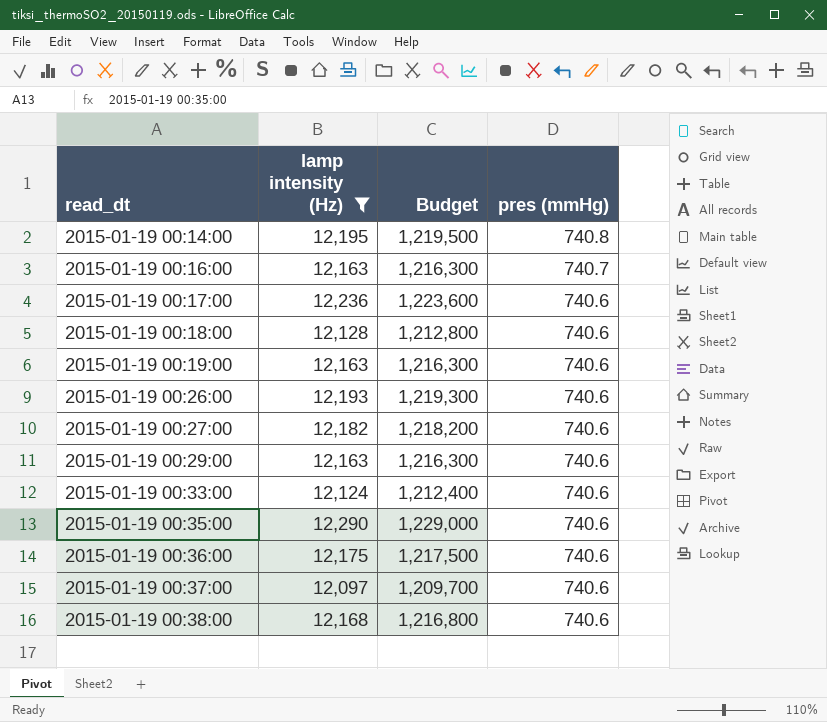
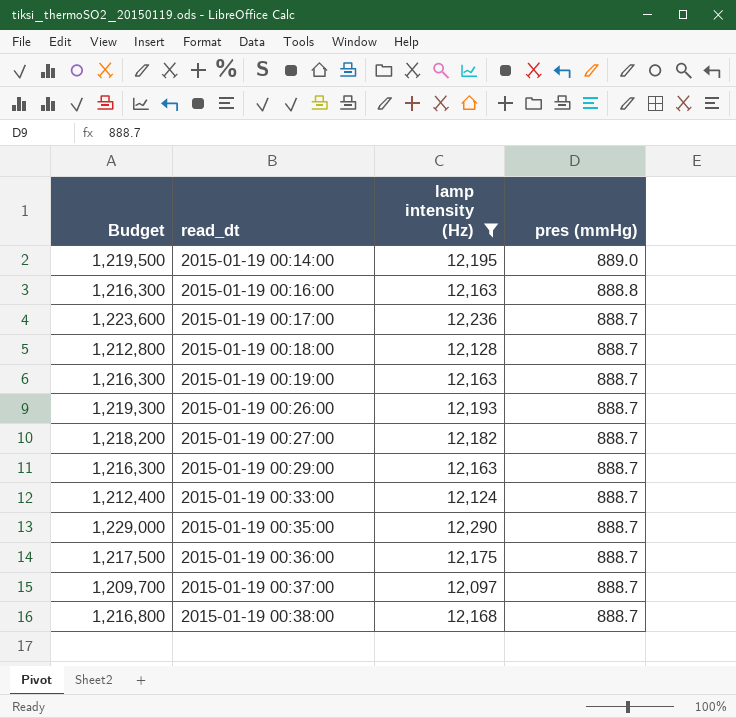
column Budget | position: 3 -> 1
2015-01-19 00:14:00 | pres (mmHg): 740.8 -> 889.0
2015-01-19 00:16:00 | pres (mmHg): 740.7 -> 888.8
2015-01-19 00:17:00 | pres (mmHg): 740.6 -> 888.7
2015-01-19 00:18:00 | pres (mmHg): 740.6 -> 888.7
2015-01-19 00:19:00 | pres (mmHg): 740.6 -> 888.7
2015-01-19 00:26:00 | pres (mmHg): 740.6 -> 888.7
2015-01-19 00:27:00 | pres (mmHg): 740.6 -> 888.7
2015-01-19 00:29:00 | pres (mmHg): 740.6 -> 888.7
2015-01-19 00:33:00 | pres (mmHg): 740.6 -> 888.7
2015-01-19 00:35:00 | pres (mmHg): 740.6 -> 888.7
2015-01-19 00:36:00 | pres (mmHg): 740.6 -> 888.7
2015-01-19 00:37:00 | pres (mmHg): 740.6 -> 888.7
2015-01-19 00:38:00 | pres (mmHg): 740.6 -> 888.7

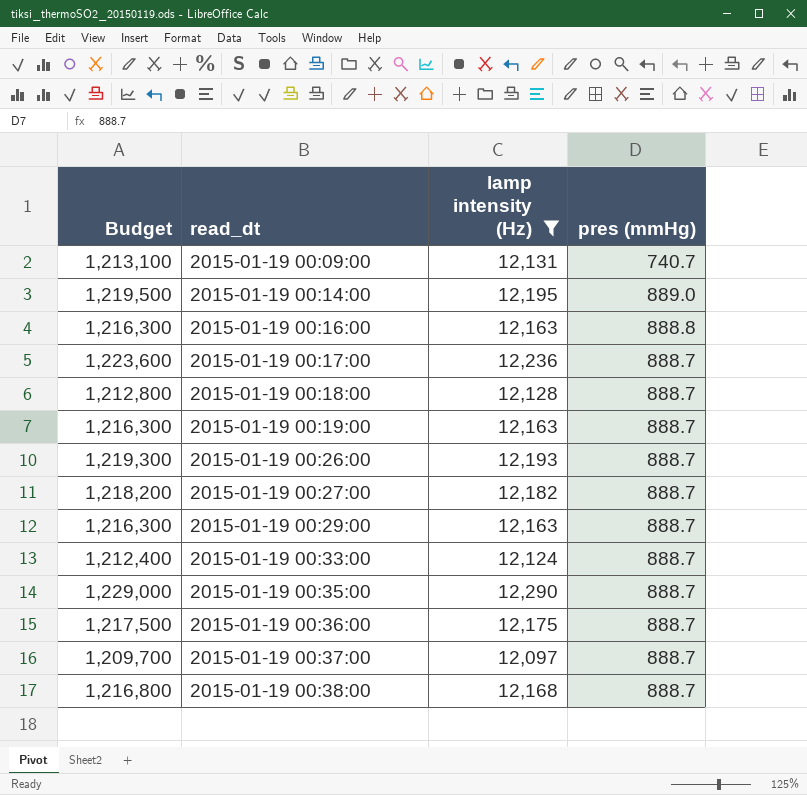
row 2015-01-19 00:09:00: none -> 1,213,100 | 12,131 | 740.7

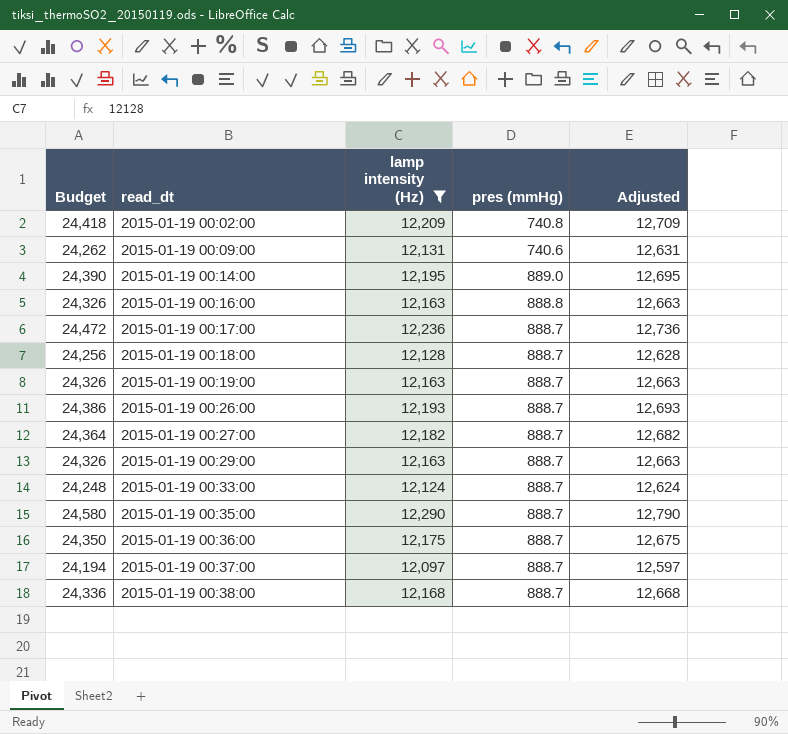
column Budget | formula: [lamp intensity (Hz)] * 100 -> [lamp intensity (Hz)] * 2
column Adjusted | formula: none -> [lamp intensity (Hz)] + 500
row 2015-01-19 00:02:00: none -> 24,418 | 12,209 | 740.8 | 12,709
2015-01-19 00:09:00 | pres (mmHg): 740.7 -> 740.6

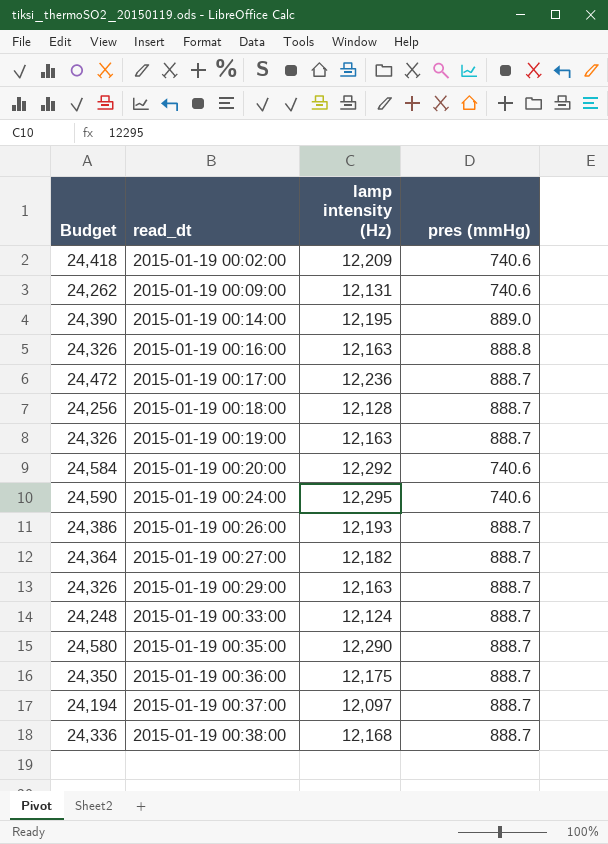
filter: lamp intensity (Hz) <= 12,290 -> none
column Adjusted | formula: [lamp intensity (Hz)] + 500 -> none
2015-01-19 00:02:00 | pres (mmHg): 740.8 -> 740.6

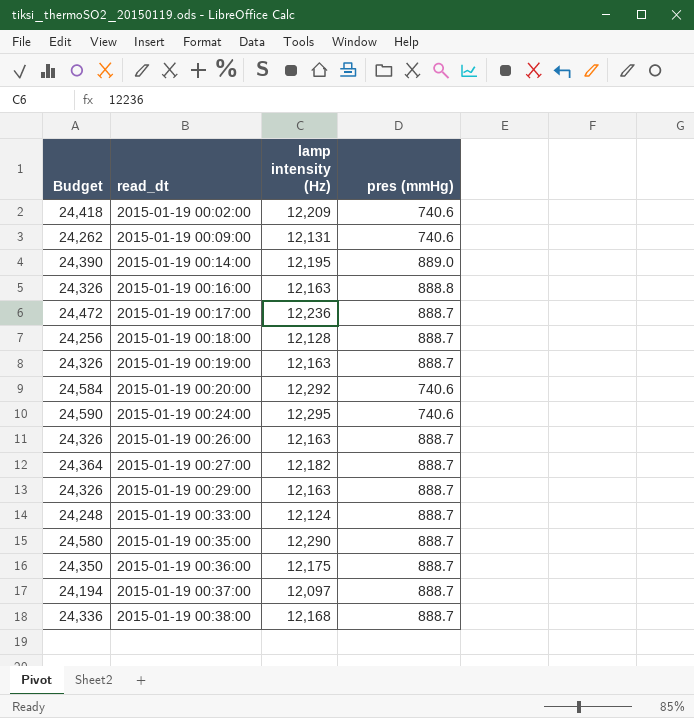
2015-01-19 00:26:00 | Budget: 24,386 -> 24,326
2015-01-19 00:26:00 | lamp intensity (Hz): 12,193 -> 12,163

